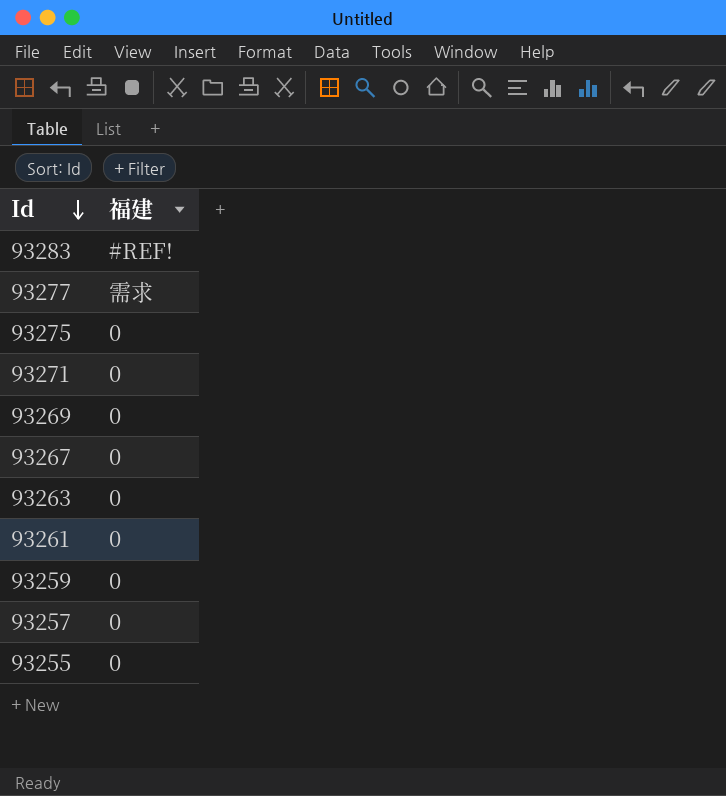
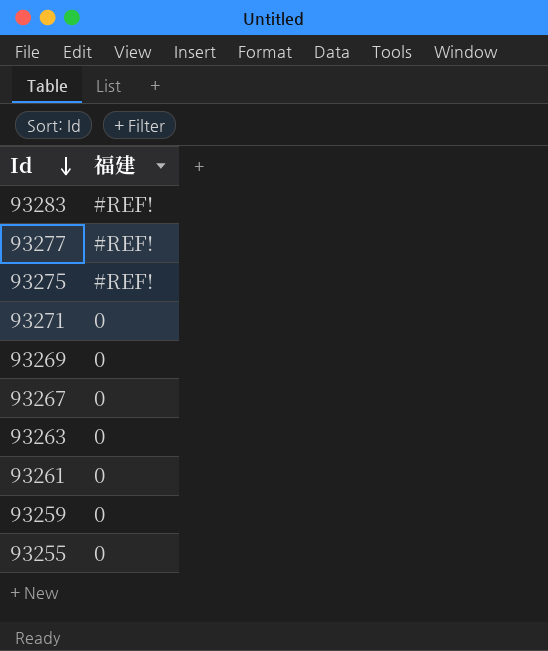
row 93257: 0 -> none
93277 | 福建: 需求 -> #REF!
93275 | 福建: 0 -> #REF!

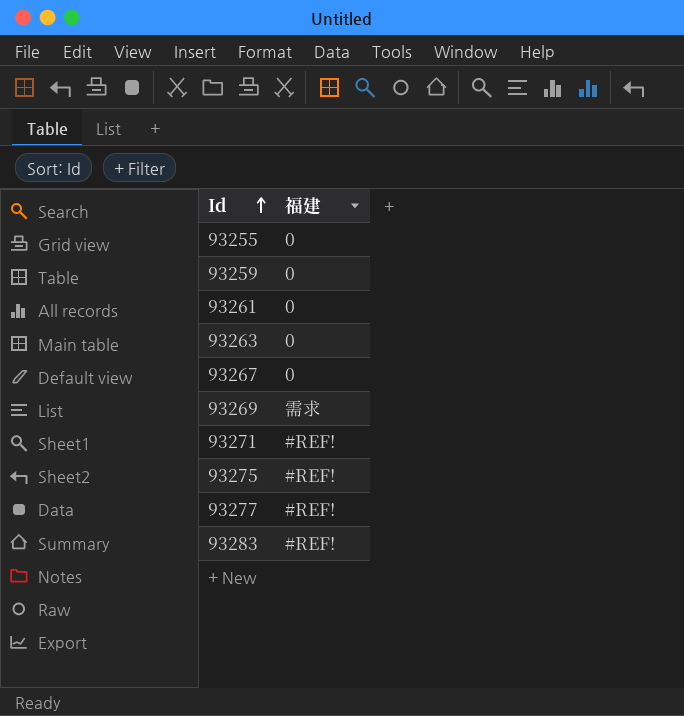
row order: Id descending -> Id ascending
93269 | 福建: 0 -> 需求
93271 | 福建: 0 -> #REF!

